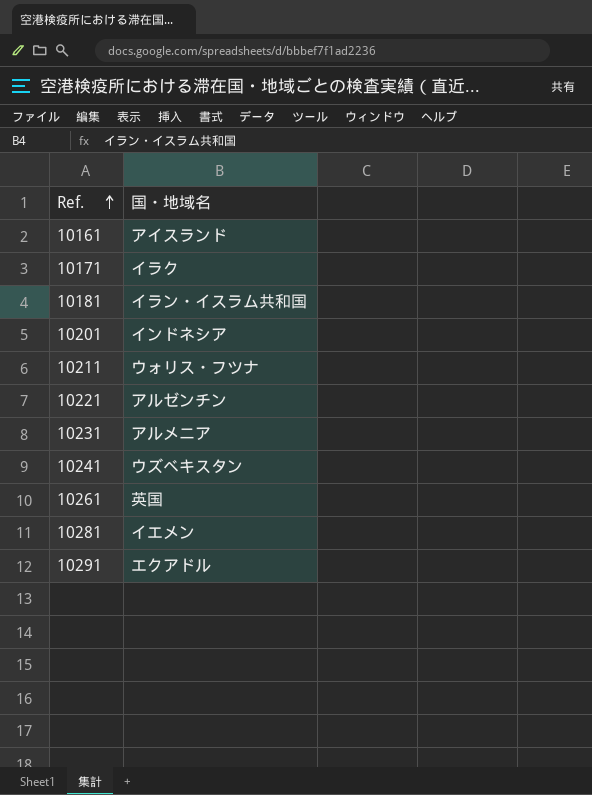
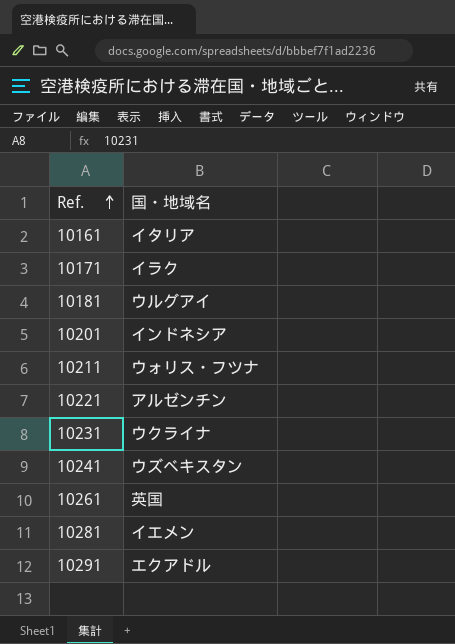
10161 | 国・地域名: アイスランド -> イタリア
10181 | 国・地域名: イラン・イスラム共和国 -> ウルグアイ
10231 | 国・地域名: アルメニア -> ウクライナ

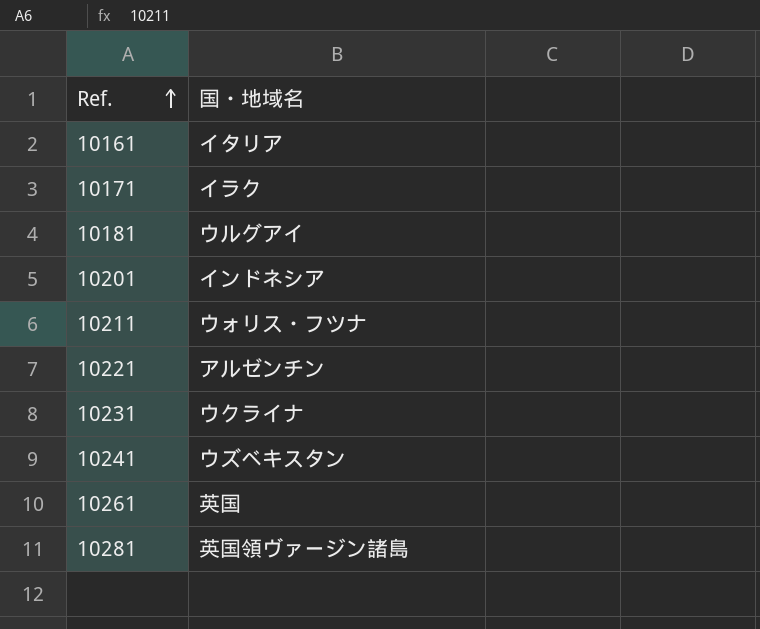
row 10291: エクアドル -> none
10281 | 国・地域名: イエメン -> 英国領ヴァージン諸島

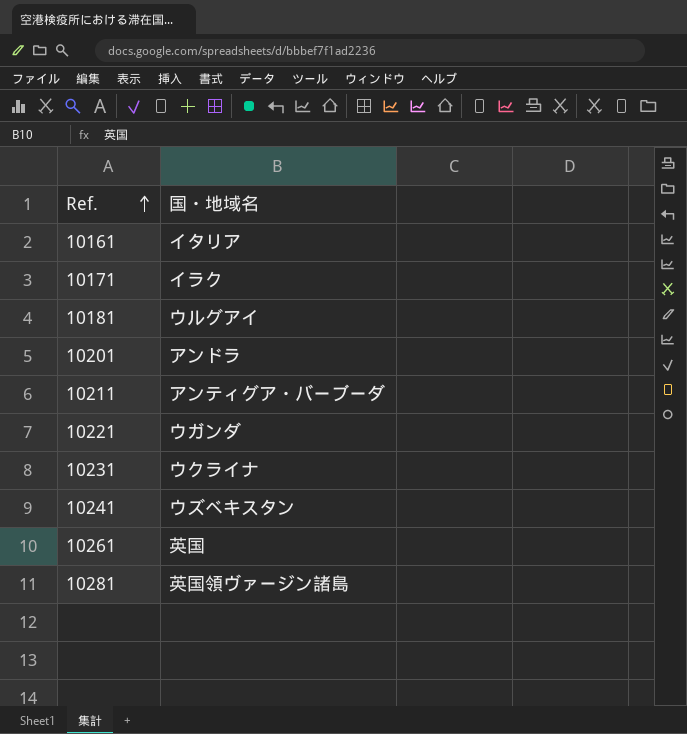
10201 | 国・地域名: インドネシア -> アンドラ
10211 | 国・地域名: ウォリス・フツナ -> アンティグア・バーブーダ
10221 | 国・地域名: アルゼンチン -> ウガンダ

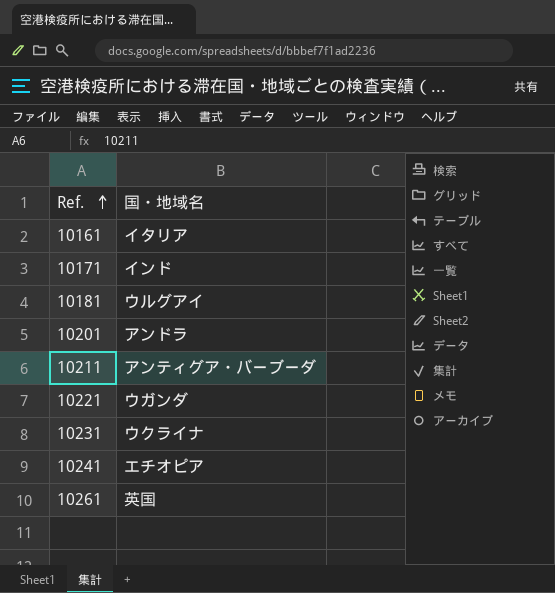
row 10281: 英国領ヴァージン諸島 -> none
10171 | 国・地域名: イラク -> インド
10241 | 国・地域名: ウズベキスタン -> エチオピア

